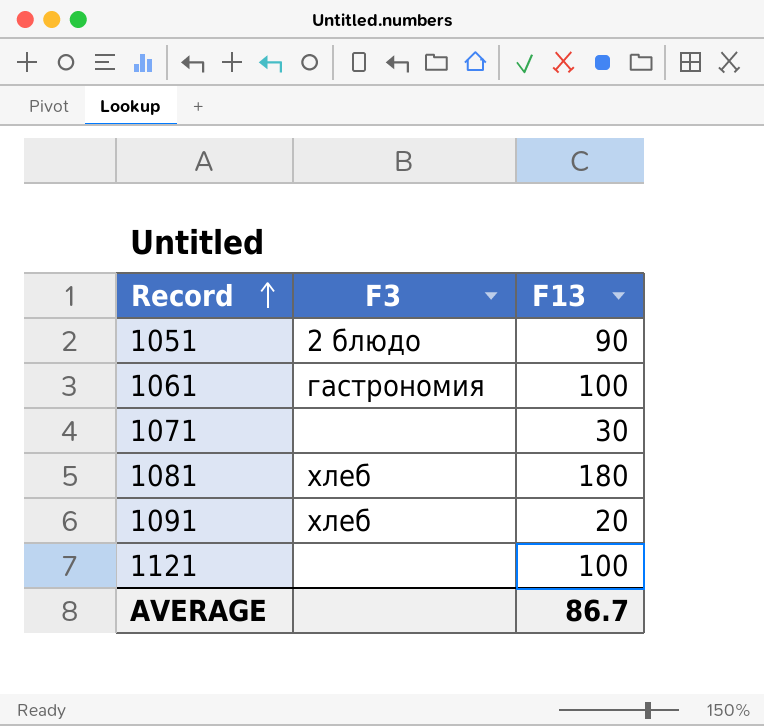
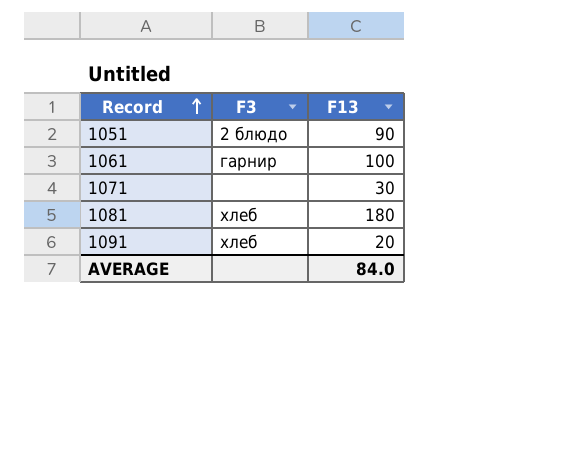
row 1121: none | 100 -> none
1061 | F3: гастрономия -> гарнир
AVERAGE | F13: 86.7 -> 84.0

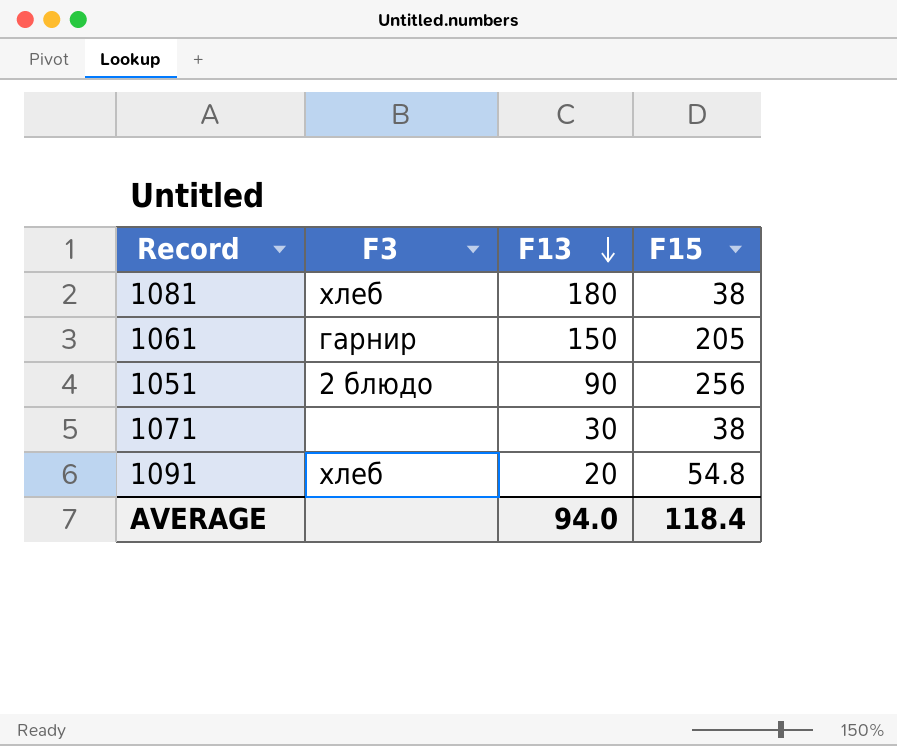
row order: Record ascending -> F13 descending
column F15 | position: none -> 4
1061 | F13: 100 -> 150
AVERAGE | F13: 84.0 -> 94.0

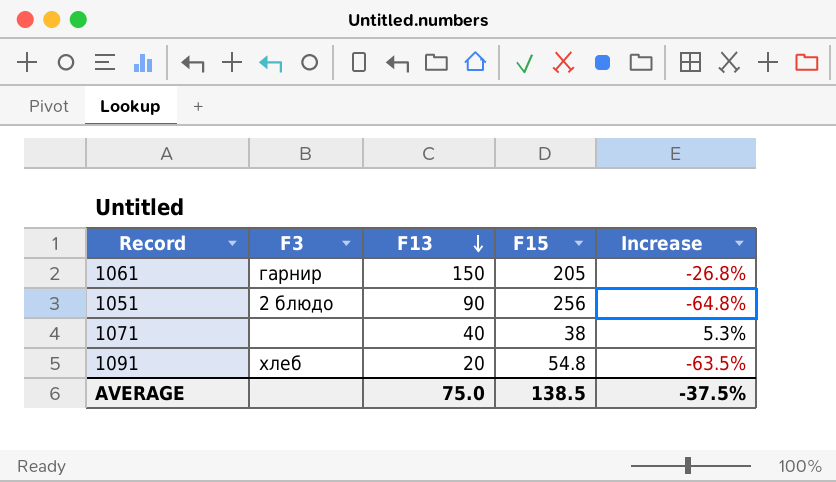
column Increase | formula: none -> ([F13] - [F15]) / [F15]
row 1081: хлеб | 180 | 38 -> none
1071 | F13: 30 -> 40
AVERAGE | F13: 94.0 -> 75.0
AVERAGE | F15: 118.4 -> 138.5

